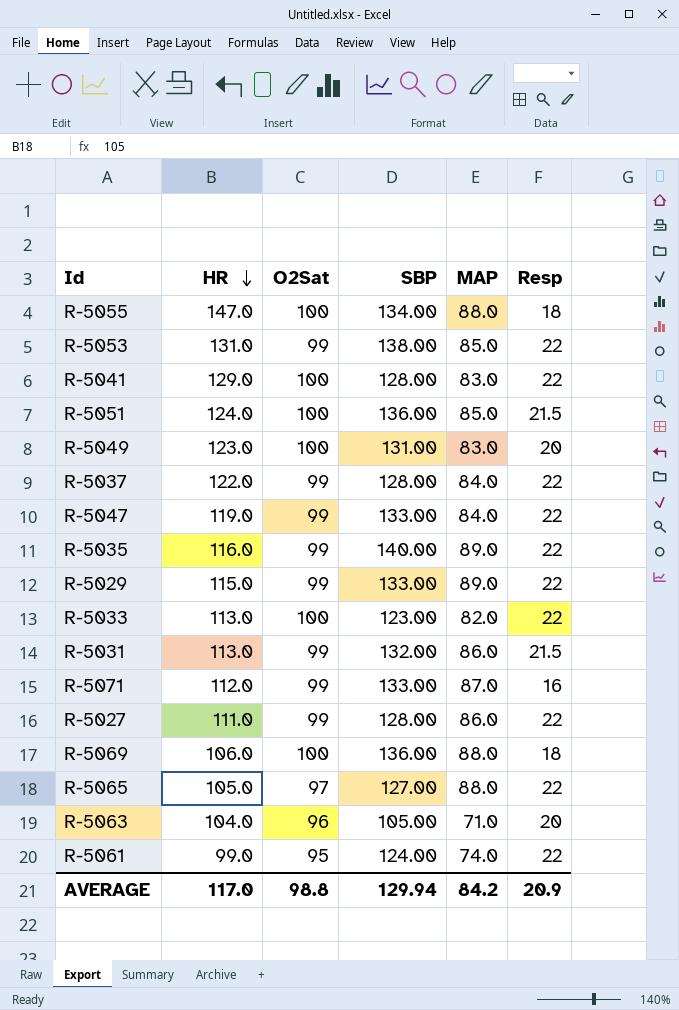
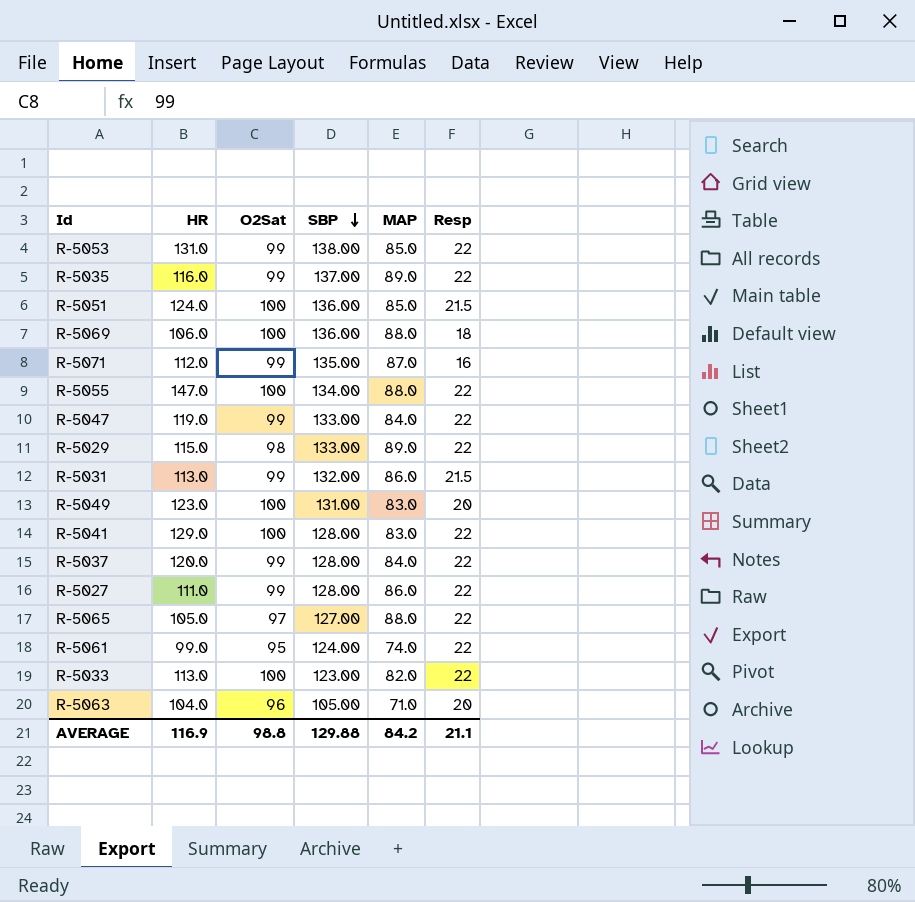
row order: HR descending -> SBP descending
R-5035 | SBP: 140.00 -> 137.00
R-5071 | SBP: 133.00 -> 135.00
R-5055 | Resp: 18 -> 22
R-5029 | O2Sat: 99 -> 98
R-5037 | HR: 122.0 -> 120.0
AVERAGE | HR: 117.0 -> 116.9
AVERAGE | SBP: 129.94 -> 129.88
AVERAGE | Resp: 20.9 -> 21.1

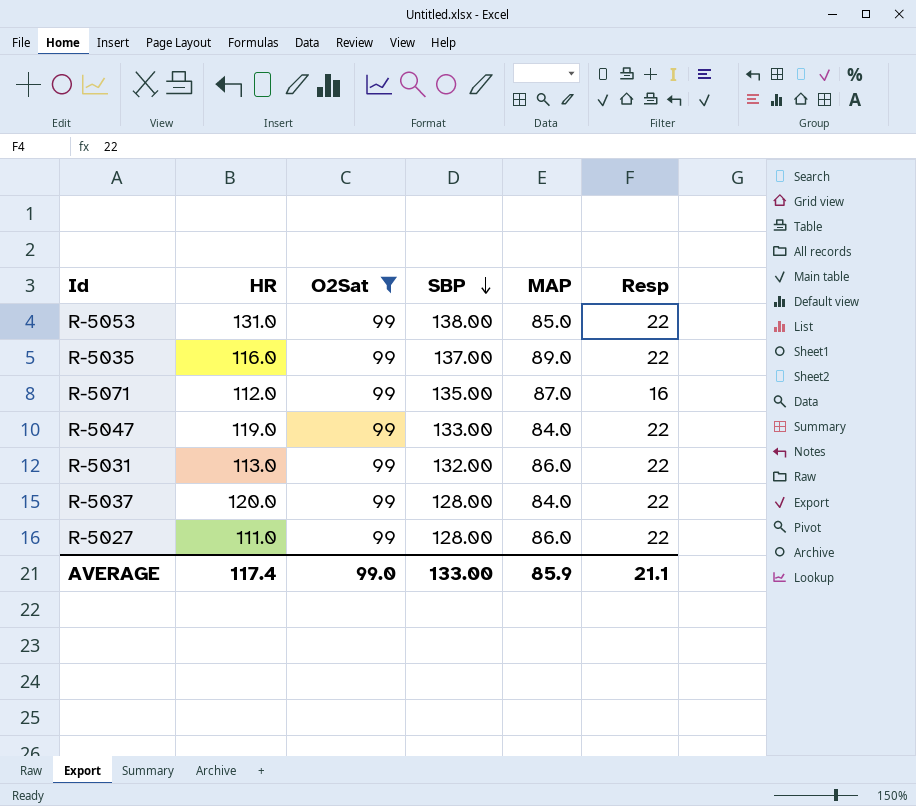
filter: none -> O2Sat = 99
R-5031 | Resp: 21.5 -> 22
AVERAGE | HR: 116.9 -> 117.4
AVERAGE | O2Sat: 98.8 -> 99.0
AVERAGE | SBP: 129.88 -> 133.00
AVERAGE | MAP: 84.2 -> 85.9

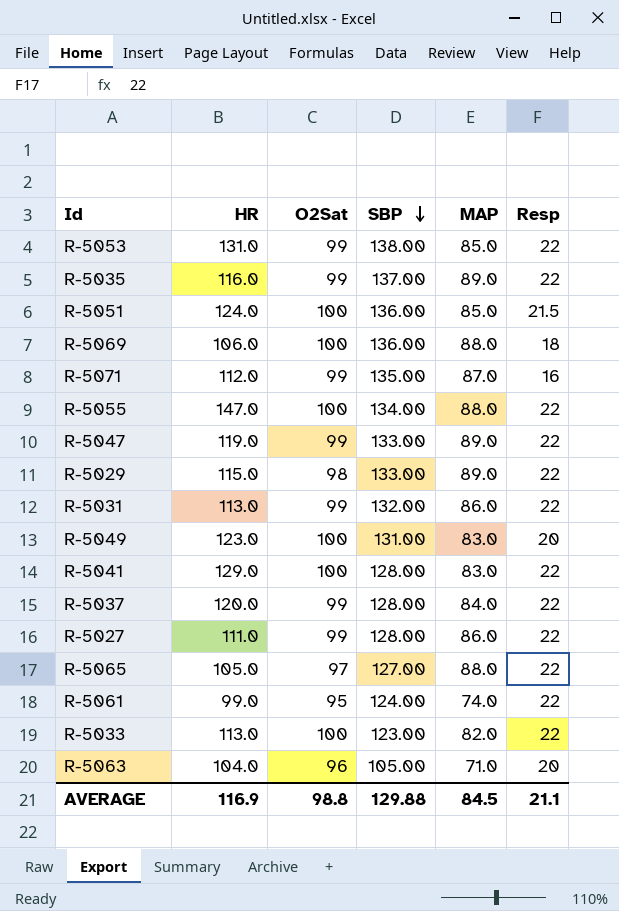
filter: O2Sat = 99 -> none
R-5047 | MAP: 84.0 -> 89.0
AVERAGE | HR: 117.4 -> 116.9
AVERAGE | O2Sat: 99.0 -> 98.8
AVERAGE | SBP: 133.00 -> 129.88
AVERAGE | MAP: 85.9 -> 84.5

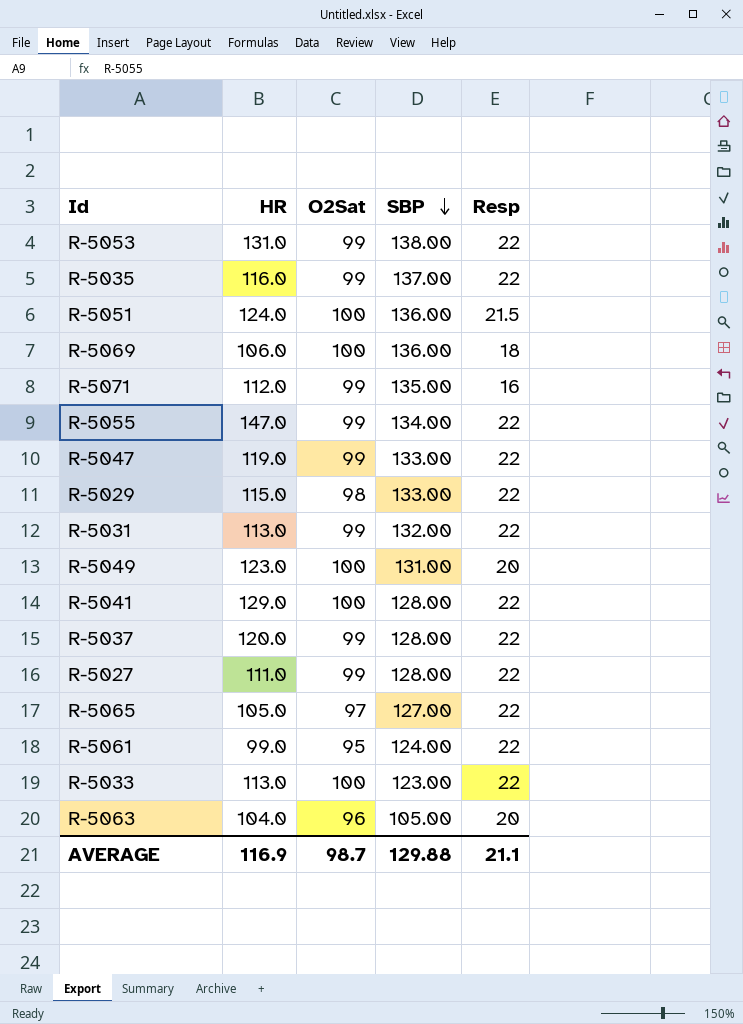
column MAP | position: 5 -> none
R-5055 | O2Sat: 100 -> 99
AVERAGE | O2Sat: 98.8 -> 98.7

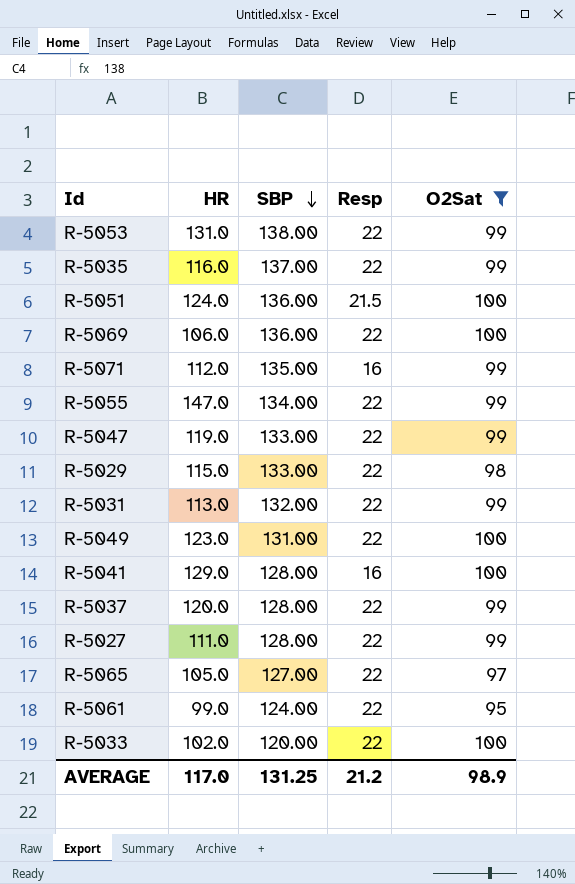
filter: none -> O2Sat != 96
column O2Sat | position: 3 -> 5
R-5069 | Resp: 18 -> 22
R-5049 | Resp: 20 -> 22
R-5041 | Resp: 22 -> 16
R-5033 | HR: 113.0 -> 102.0
R-5033 | SBP: 123.00 -> 120.00
AVERAGE | HR: 116.9 -> 117.0
AVERAGE | SBP: 129.88 -> 131.25
AVERAGE | Resp: 21.1 -> 21.2
AVERAGE | O2Sat: 98.7 -> 98.9

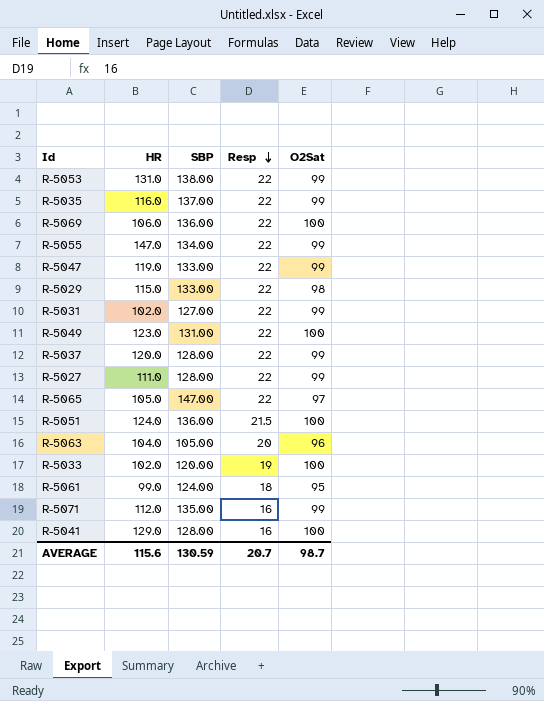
filter: O2Sat != 96 -> none
row order: SBP descending -> Resp descending
R-5031 | HR: 113.0 -> 102.0
R-5031 | SBP: 132.00 -> 127.00
R-5065 | SBP: 127.00 -> 147.00
R-5033 | Resp: 22 -> 19
R-5061 | Resp: 22 -> 18
AVERAGE | HR: 117.0 -> 115.6
AVERAGE | SBP: 131.25 -> 130.59
AVERAGE | Resp: 21.2 -> 20.7
AVERAGE | O2Sat: 98.9 -> 98.7

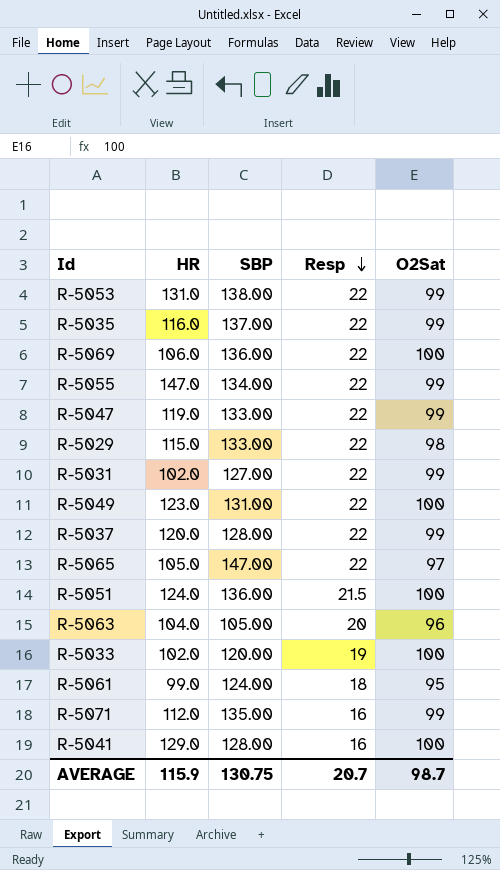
row R-5027: 111.0 | 128.00 | 22 | 99 -> none
AVERAGE | HR: 115.6 -> 115.9
AVERAGE | SBP: 130.59 -> 130.75

